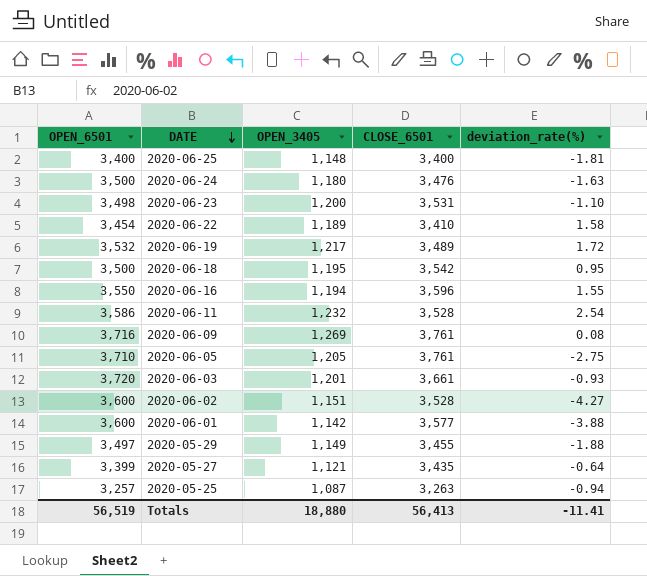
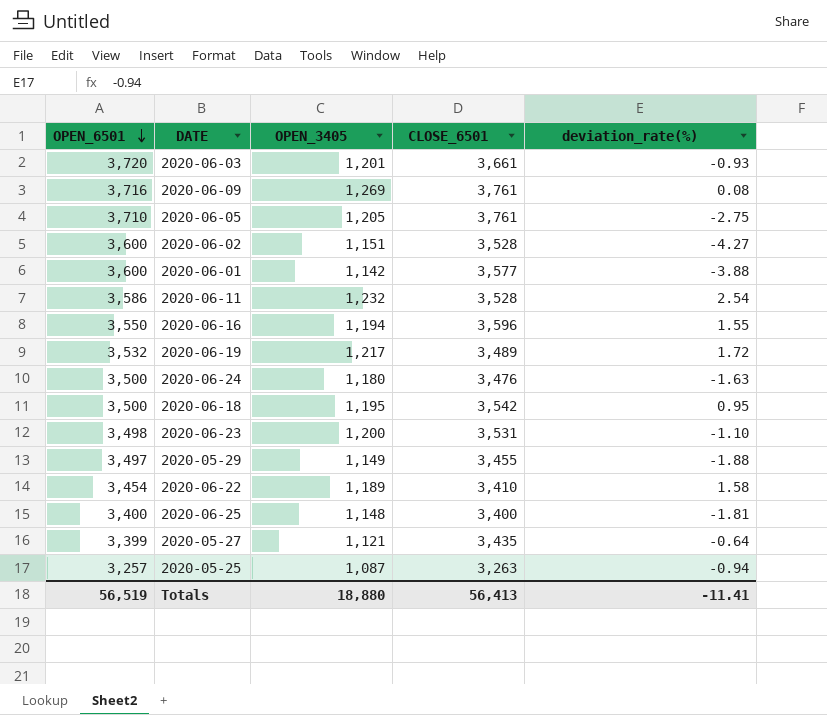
row order: DATE descending -> OPEN_6501 descending

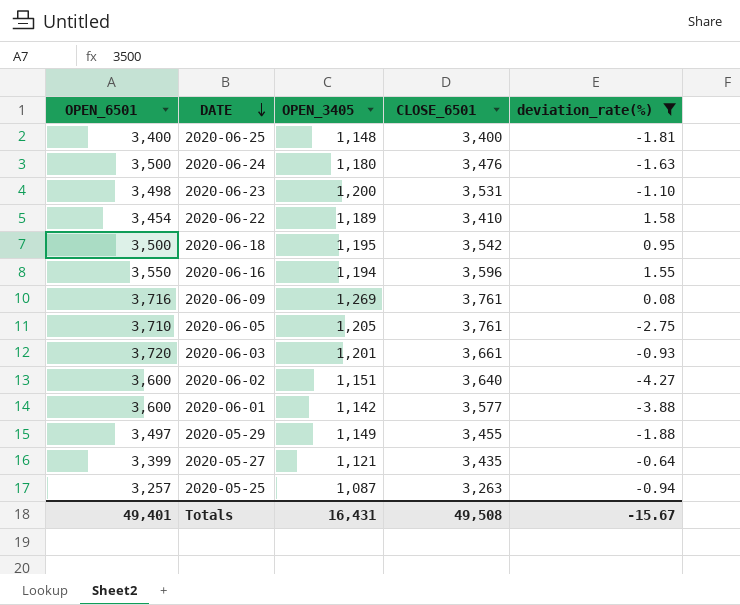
filter: none -> deviation_rate(%) <= 1.58
row order: OPEN_6501 descending -> DATE descending
2020-06-02 | CLOSE_6501: 3,528 -> 3,640
Totals | OPEN_6501: 56,519 -> 49,401
Totals | OPEN_3405: 18,880 -> 16,431
Totals | CLOSE_6501: 56,413 -> 49,508
Totals | deviation_rate(%): -11.41 -> -15.67

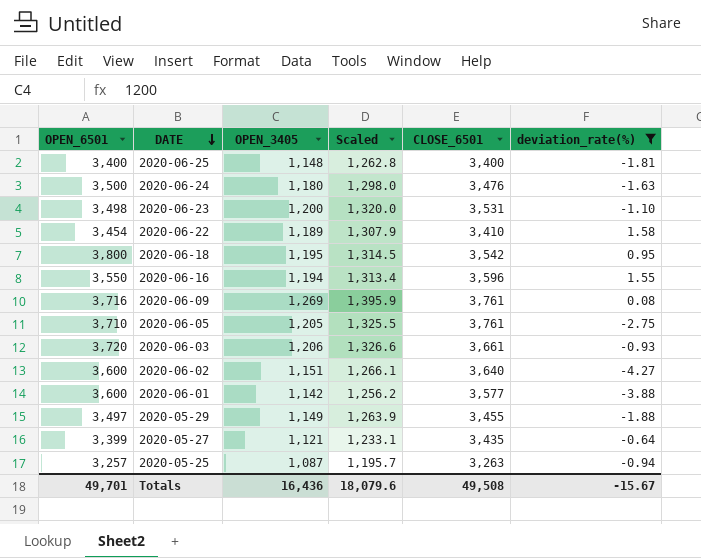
column Scaled | formula: none -> [OPEN_3405] * 1.1
2020-06-18 | OPEN_6501: 3,500 -> 3,800
2020-06-03 | OPEN_3405: 1,201 -> 1,206
Totals | OPEN_6501: 49,401 -> 49,701
Totals | OPEN_3405: 16,431 -> 16,436

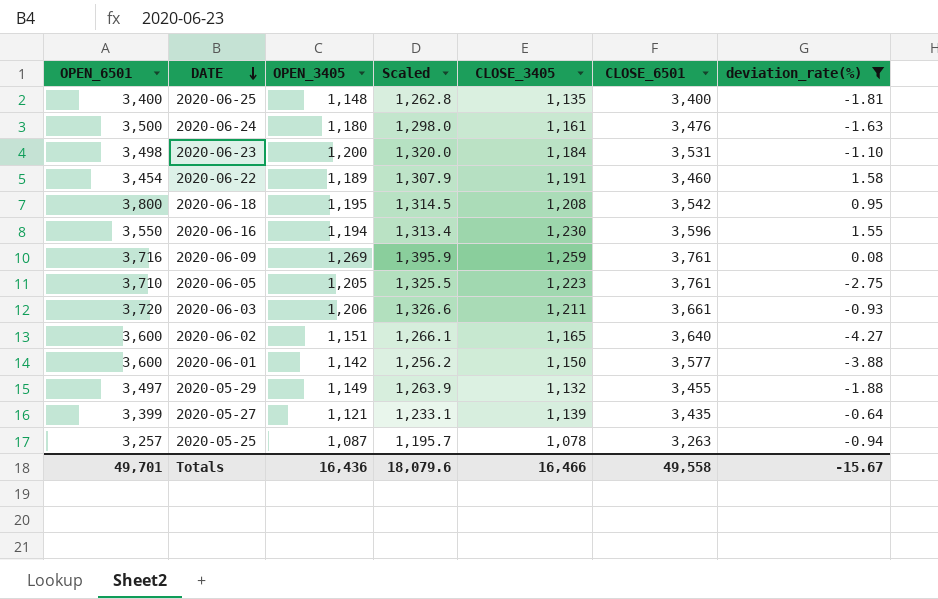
column CLOSE_3405 | position: none -> 5
2020-06-22 | CLOSE_6501: 3,410 -> 3,460
Totals | CLOSE_6501: 49,508 -> 49,558

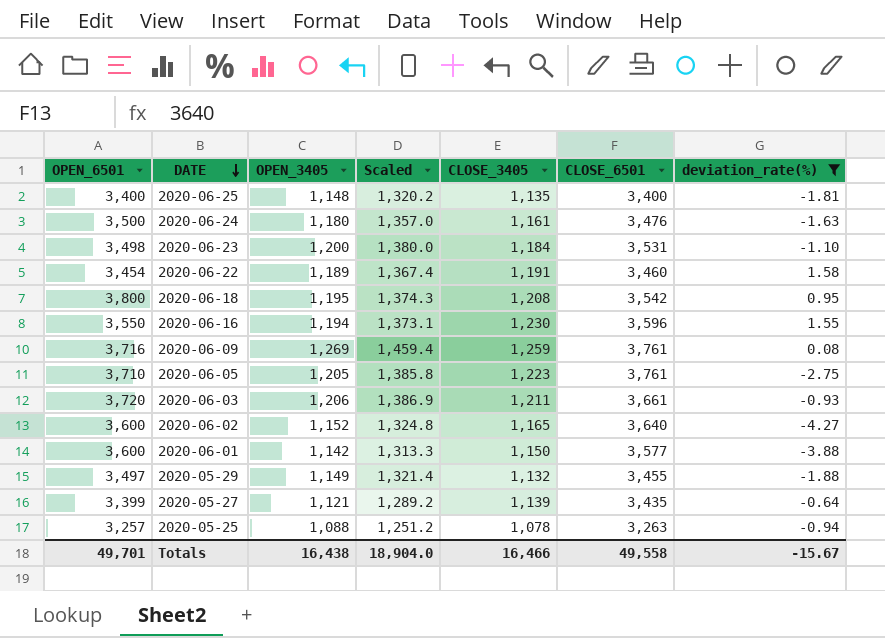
column Scaled | formula: [OPEN_3405] * 1.1 -> [OPEN_3405] * 1.15
2020-06-02 | OPEN_3405: 1,151 -> 1,152
2020-05-25 | OPEN_3405: 1,087 -> 1,088
Totals | OPEN_3405: 16,436 -> 16,438
Totals | Scaled: 18,079.6 -> 18,904.0

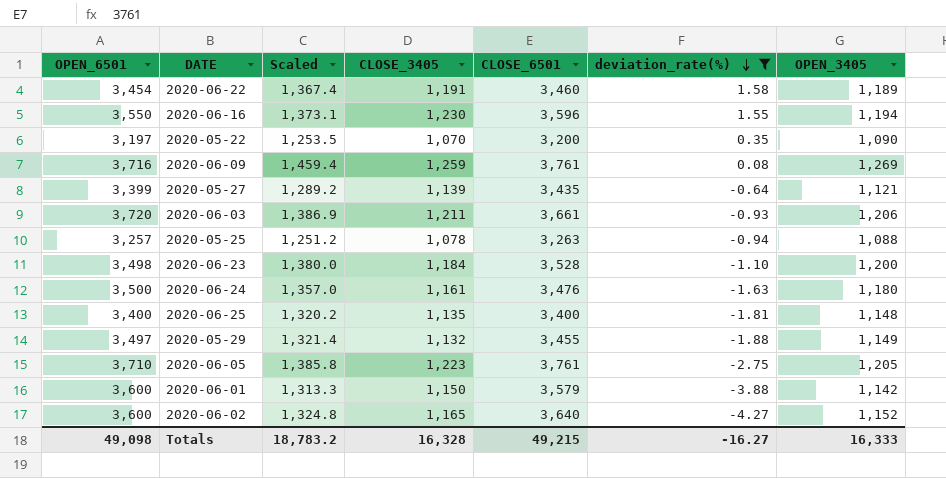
row order: DATE descending -> deviation_rate(%) descending
column OPEN_3405 | position: 3 -> 7
row 2020-06-18: 3,800 | 1,195 | 1,374.3 | 1,208 | 3,542 | 0.95 -> none
row 2020-05-22: none -> 3,197 | 1,253.5 | 1,070 | 3,200 | 0.35 | 1,090
2020-06-23 | CLOSE_6501: 3,531 -> 3,528
2020-06-01 | CLOSE_6501: 3,577 -> 3,579
Totals | OPEN_6501: 49,701 -> 49,098
Totals | Scaled: 18,904.0 -> 18,783.2
Totals | CLOSE_3405: 16,466 -> 16,328
Totals | CLOSE_6501: 49,558 -> 49,215
Totals | deviation_rate(%): -15.67 -> -16.27
Totals | OPEN_3405: 16,438 -> 16,333

